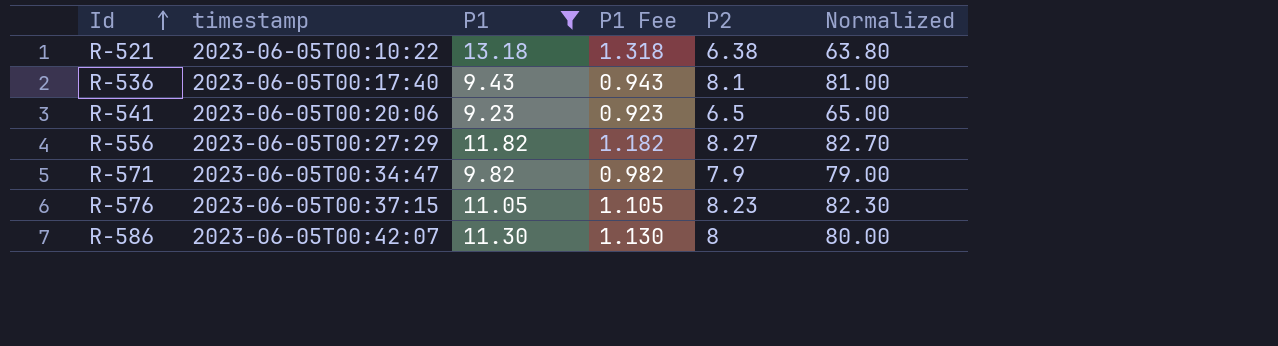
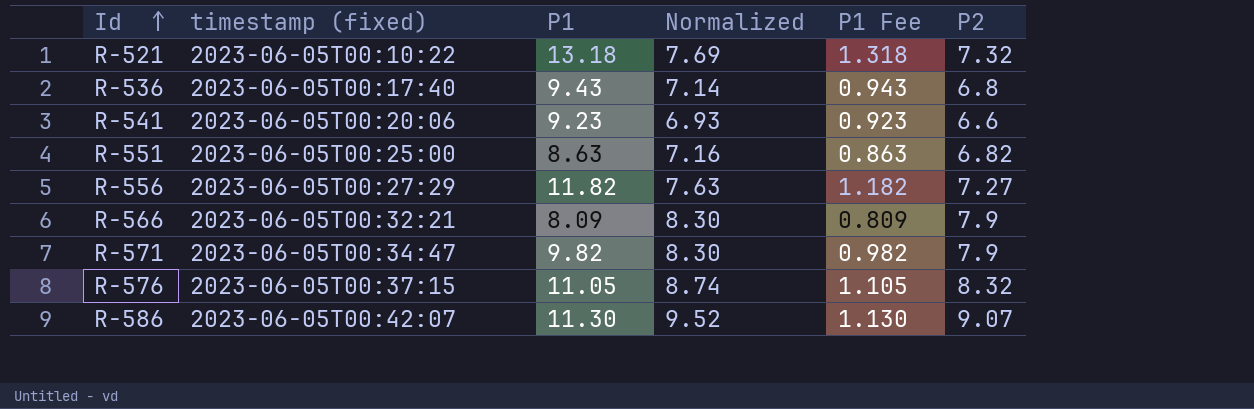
filter: P1 >= 9.23 -> none
column name: timestamp -> timestamp (fixed)
column Normalized | formula: [P2] * 10 -> [P2] * 1.05
column Normalized | position: 6 -> 4
R-521 | P2: 6.38 -> 7.32
R-536 | P2: 8.1 -> 6.8
R-541 | P2: 6.5 -> 6.6
R-556 | P2: 8.27 -> 7.27
R-576 | P2: 8.23 -> 8.32
R-586 | P2: 8 -> 9.07

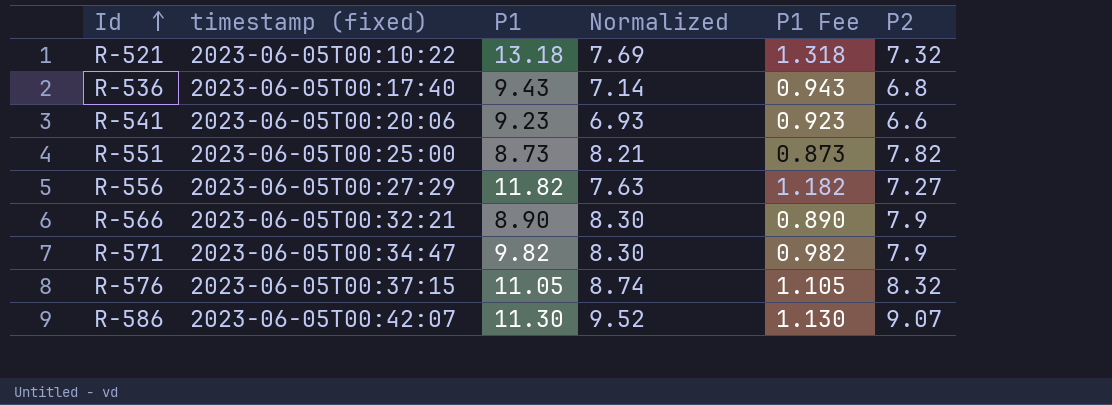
R-551 | P1: 8.63 -> 8.73
R-551 | Normalized: 7.16 -> 8.21
R-551 | P1 Fee: 0.863 -> 0.873
R-551 | P2: 6.82 -> 7.82
R-566 | P1: 8.09 -> 8.90
R-566 | P1 Fee: 0.809 -> 0.890

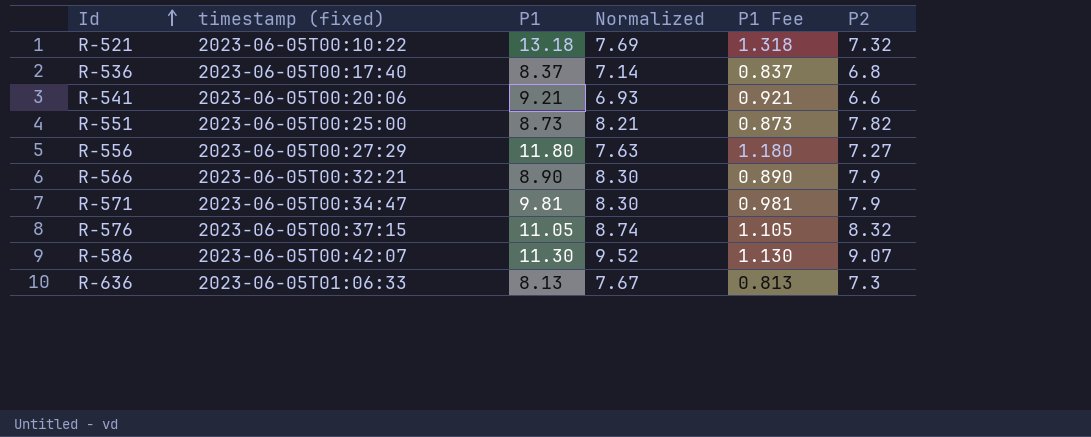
R-536 | P1: 9.43 -> 8.37
R-536 | P1 Fee: 0.943 -> 0.837
R-541 | P1: 9.23 -> 9.21
R-541 | P1 Fee: 0.923 -> 0.921
R-556 | P1: 11.82 -> 11.80
R-556 | P1 Fee: 1.182 -> 1.180
R-571 | P1: 9.82 -> 9.81
R-571 | P1 Fee: 0.982 -> 0.981
row R-636: none -> 2023-06-05T01:06:33 | 8.13 | 7.67 | 0.813 | 7.3

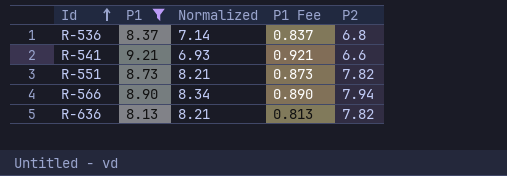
filter: none -> P1 <= 9.21
column timestamp (fixed) | position: 2 -> none
R-566 | Normalized: 8.30 -> 8.34
R-566 | P2: 7.9 -> 7.94
R-636 | Normalized: 7.67 -> 8.21
R-636 | P2: 7.3 -> 7.82

